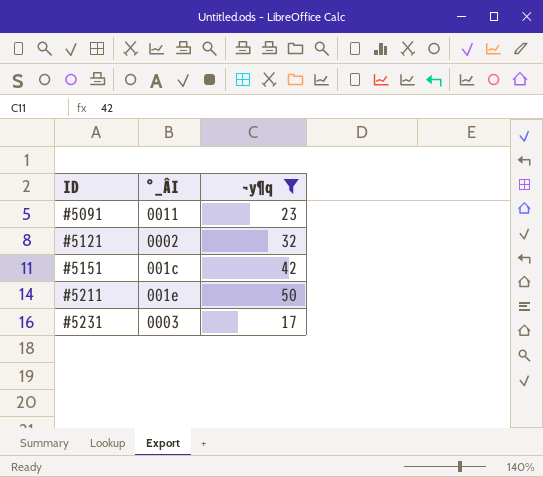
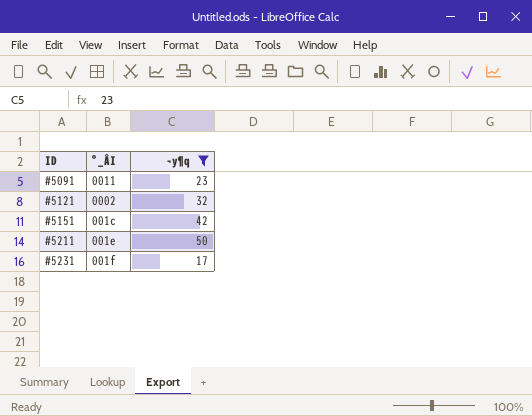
#5231 | °_ÂI: 0003 -> 001f

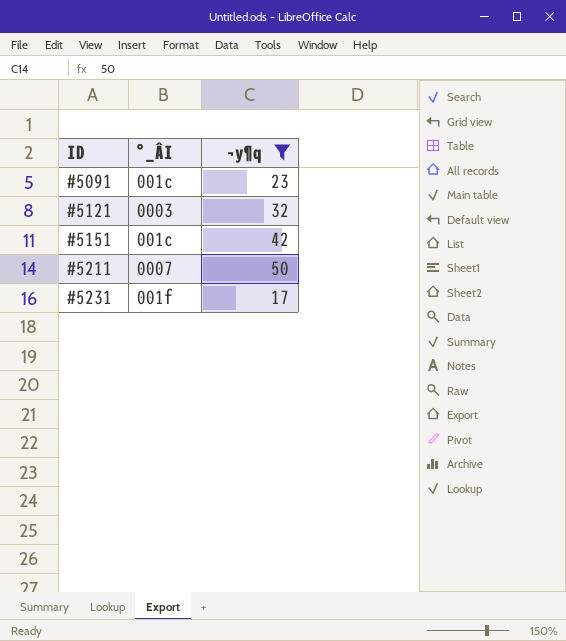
#5091 | °_ÂI: 0011 -> 001c
#5121 | °_ÂI: 0002 -> 0003
#5211 | °_ÂI: 001e -> 0007

